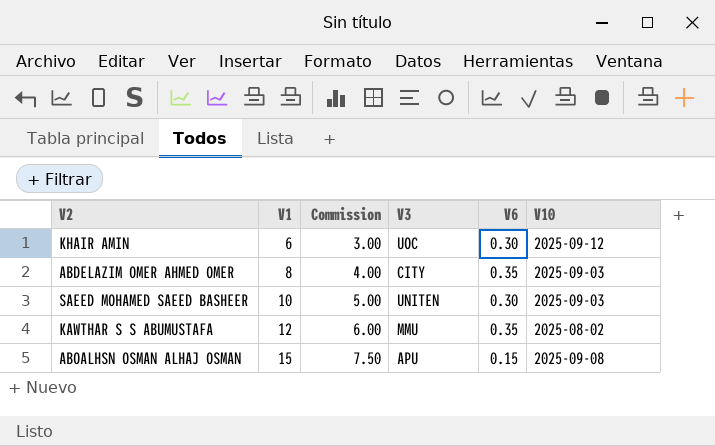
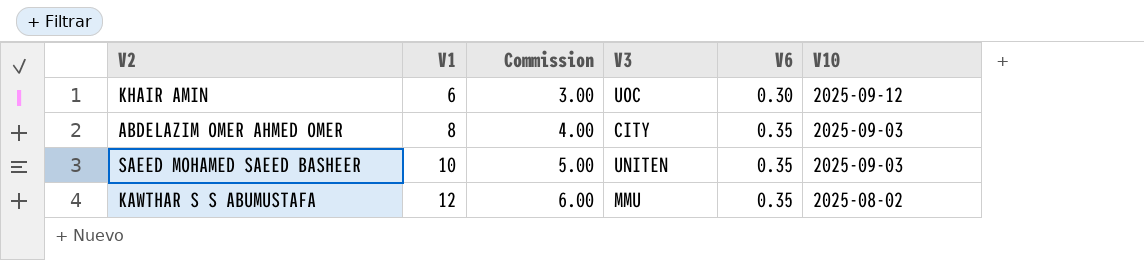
row ABOALHSN OSMAN ALHAJ OSMAN: 15 | 7.50 | APU | 0.15 | 2025-09-08 -> none
SAEED MOHAMED SAEED BASHEER | V6: 0.30 -> 0.35

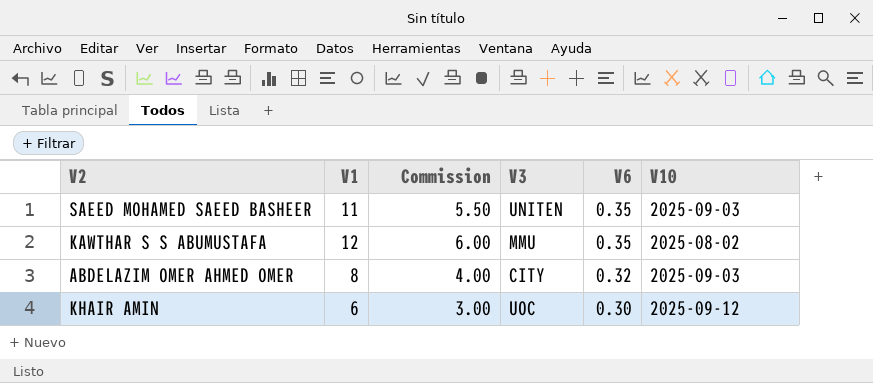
row order: V1 ascending -> V6 descending
SAEED MOHAMED SAEED BASHEER | V1: 10 -> 11
SAEED MOHAMED SAEED BASHEER | Commission: 5.00 -> 5.50
ABDELAZIM OMER AHMED OMER | V6: 0.35 -> 0.32

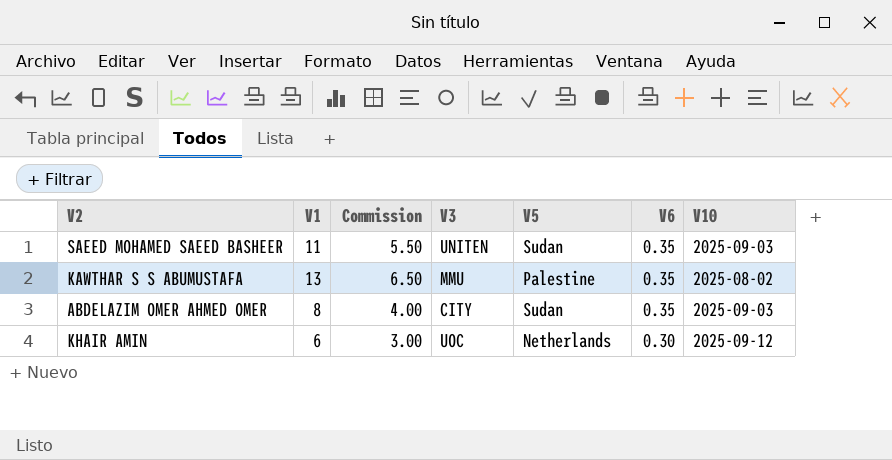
column V5 | position: none -> 5
KAWTHAR S S ABUMUSTAFA | V1: 12 -> 13
KAWTHAR S S ABUMUSTAFA | Commission: 6.00 -> 6.50
ABDELAZIM OMER AHMED OMER | V6: 0.32 -> 0.35

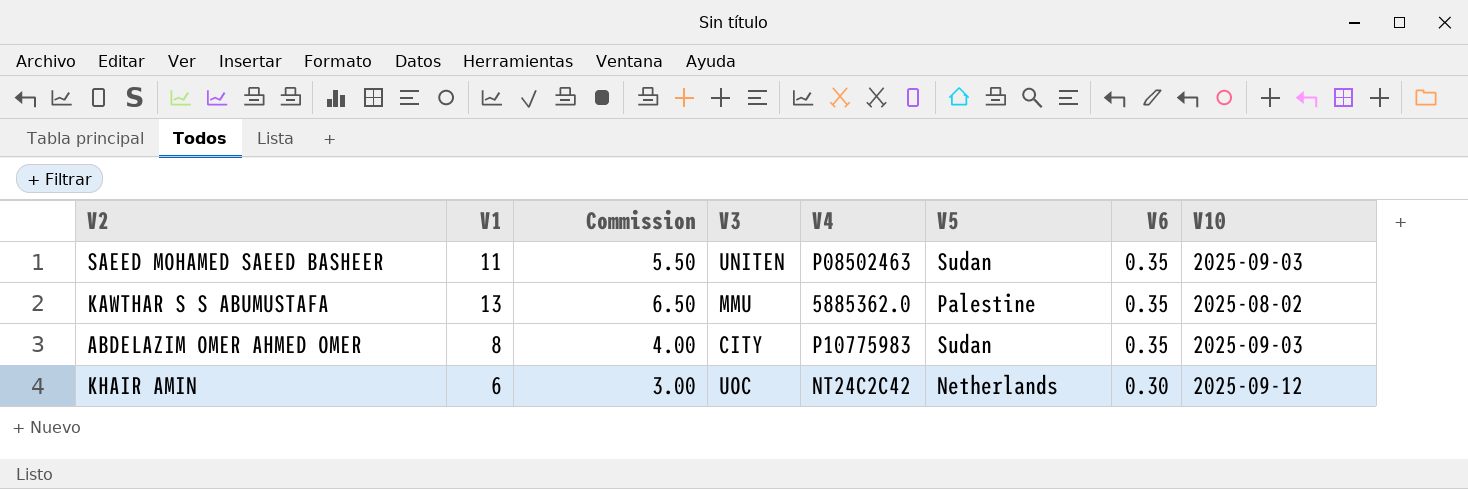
column V4 | position: none -> 5

